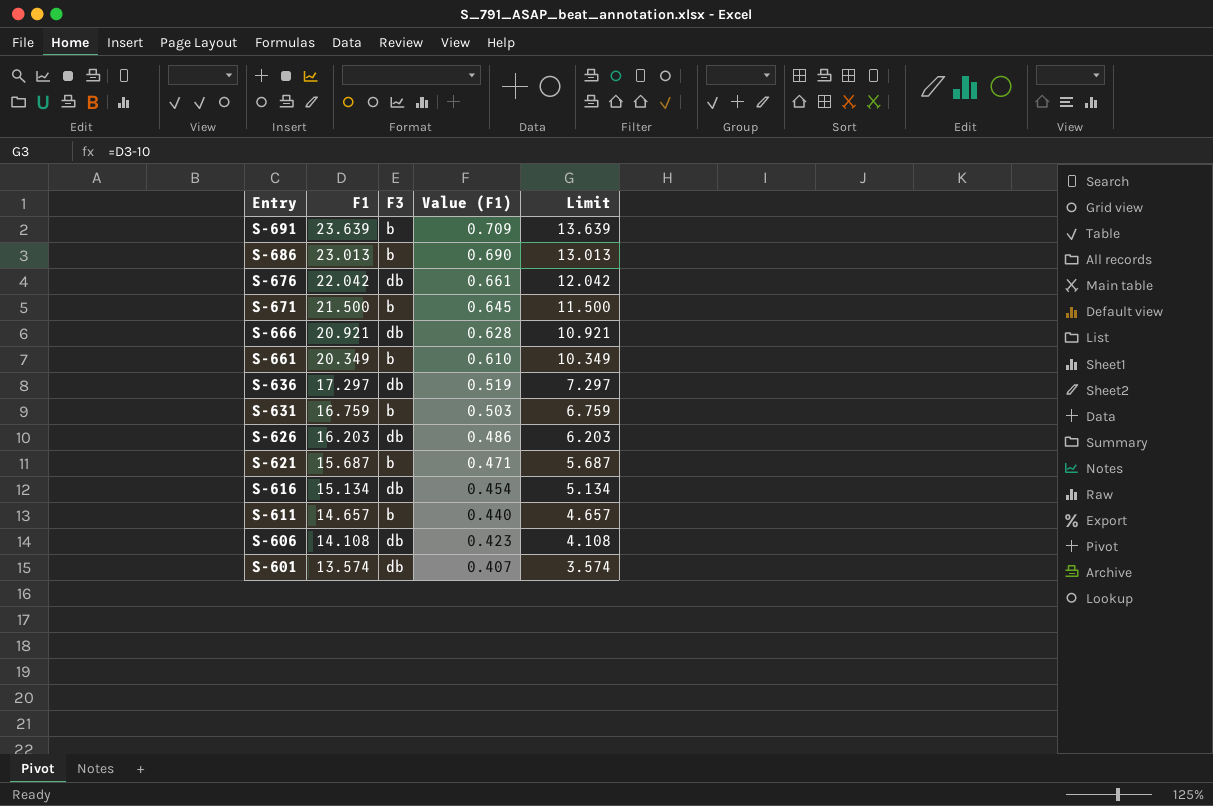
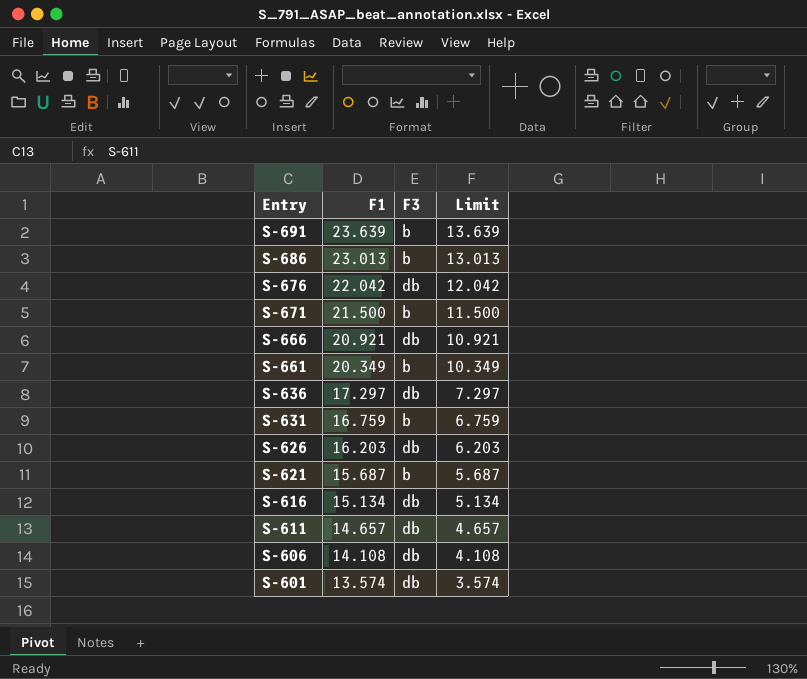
column Value (F1) | formula: [F1] * 0.03 -> none
S-611 | F3: b -> db

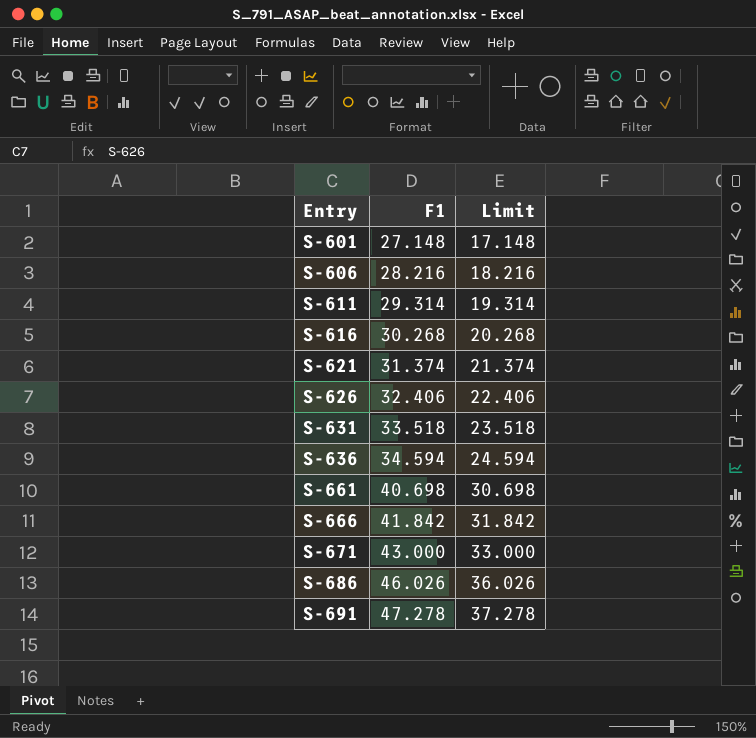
row order: Entry descending -> Entry ascending
column F3 | position: 3 -> none
row S-676: 22.042 | db | 12.042 -> none
S-601 | F1: 13.574 -> 27.148
S-601 | Limit: 3.574 -> 17.148
S-606 | F1: 14.108 -> 28.216
S-606 | Limit: 4.108 -> 18.216
S-611 | F1: 14.657 -> 29.314
S-611 | Limit: 4.657 -> 19.314
S-616 | F1: 15.134 -> 30.268
S-616 | Limit: 5.134 -> 20.268
S-621 | F1: 15.687 -> 31.374
S-621 | Limit: 5.687 -> 21.374
S-626 | F1: 16.203 -> 32.406
S-626 | Limit: 6.203 -> 22.406
S-631 | F1: 16.759 -> 33.518
S-631 | Limit: 6.759 -> 23.518
S-636 | F1: 17.297 -> 34.594
S-636 | Limit: 7.297 -> 24.594
S-661 | F1: 20.349 -> 40.698
S-661 | Limit: 10.349 -> 30.698
S-666 | F1: 20.921 -> 41.842
S-666 | Limit: 10.921 -> 31.842
S-671 | F1: 21.500 -> 43.000
S-671 | Limit: 11.500 -> 33.000
S-686 | F1: 23.013 -> 46.026
S-686 | Limit: 13.013 -> 36.026
S-691 | F1: 23.639 -> 47.278
S-691 | Limit: 13.639 -> 37.278

